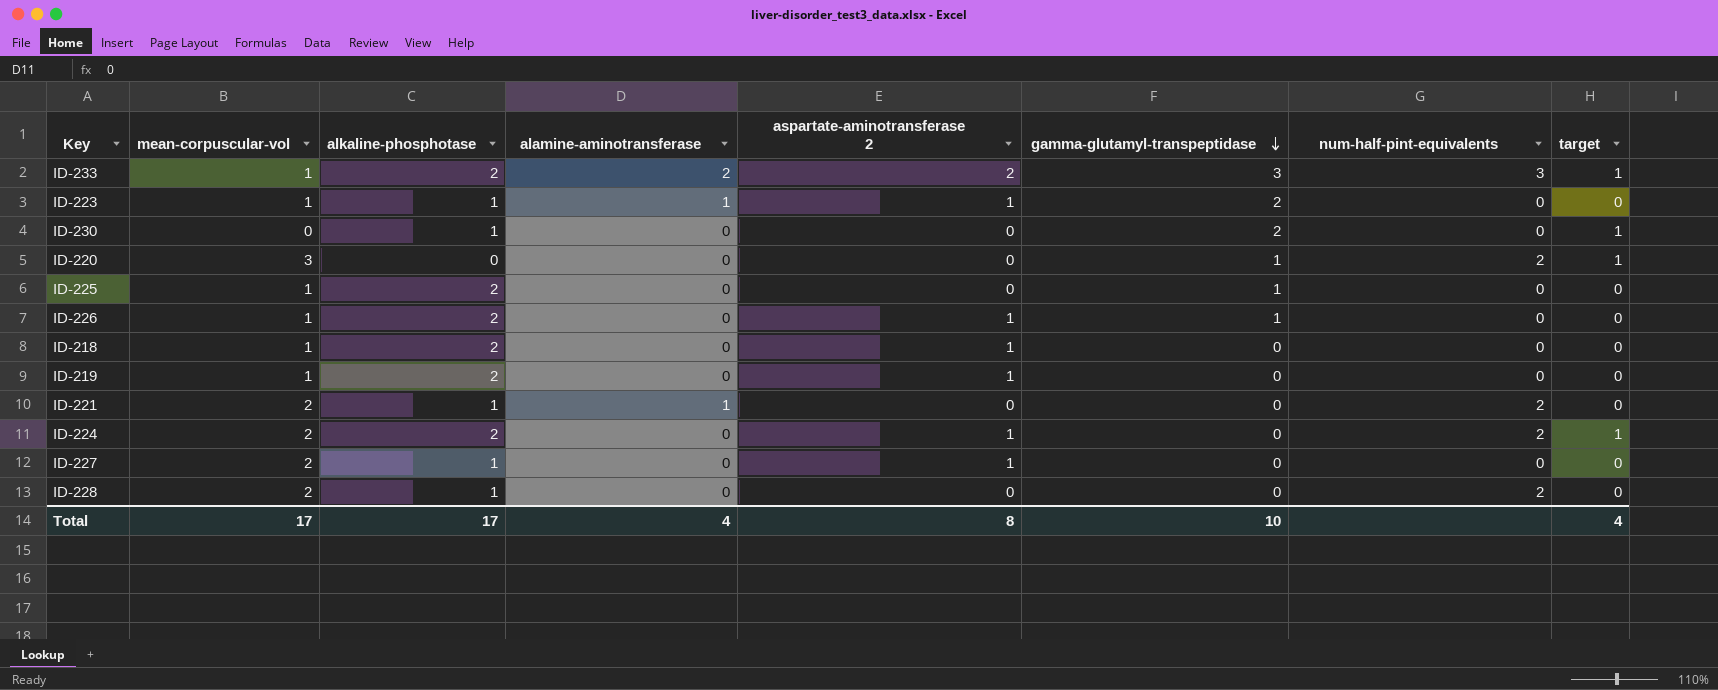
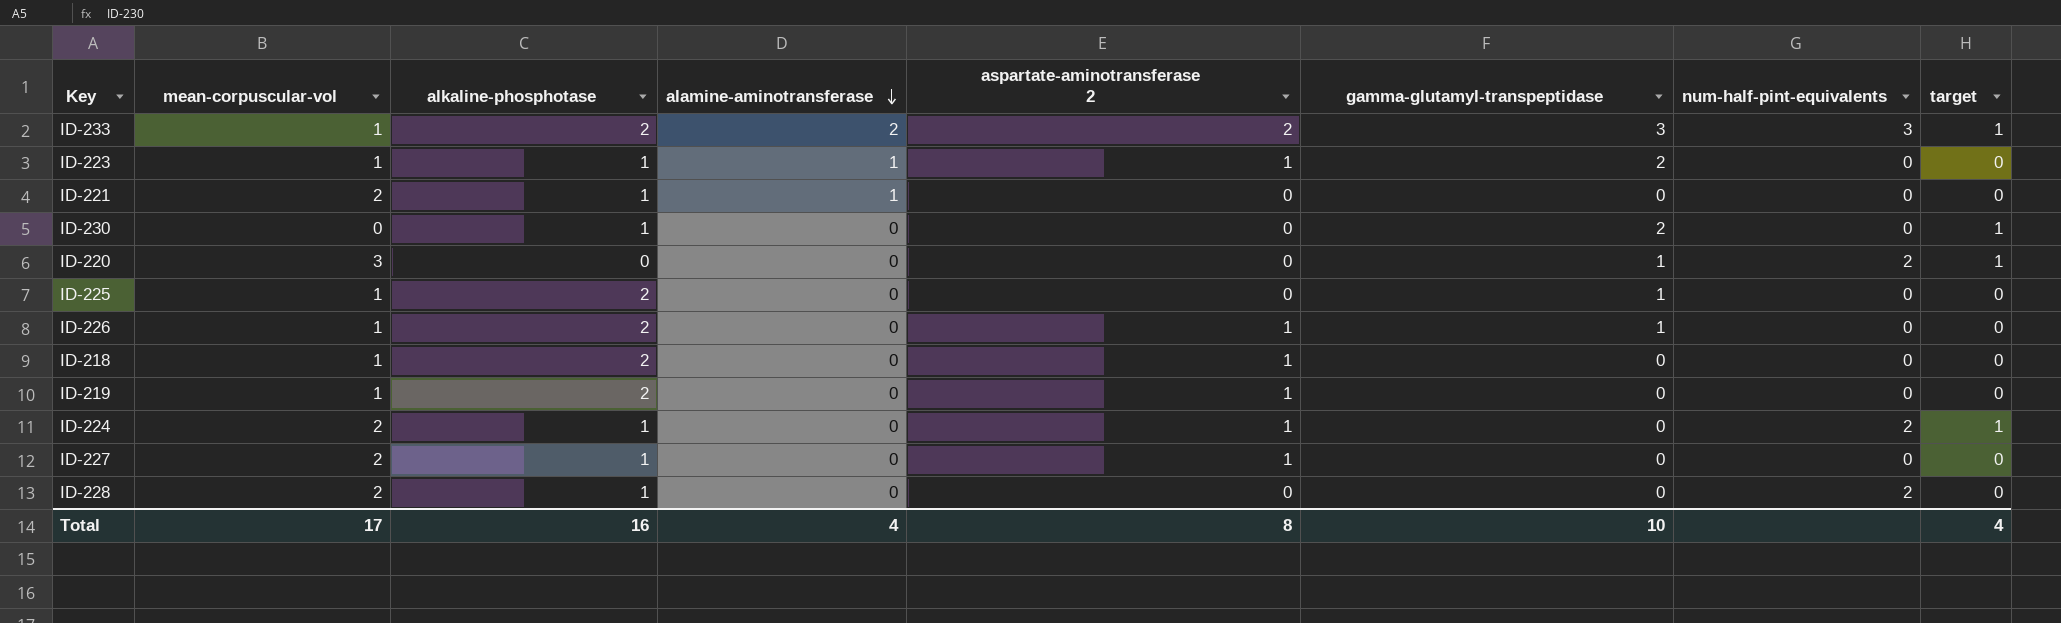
row order: gamma-glutamyl-transpeptidase descending -> alamine-aminotransferase descending
ID-221 | num-half-pint-equivalents: 2 -> 0
ID-224 | alkaline-phosphotase: 2 -> 1
Total | alkaline-phosphotase: 17 -> 16

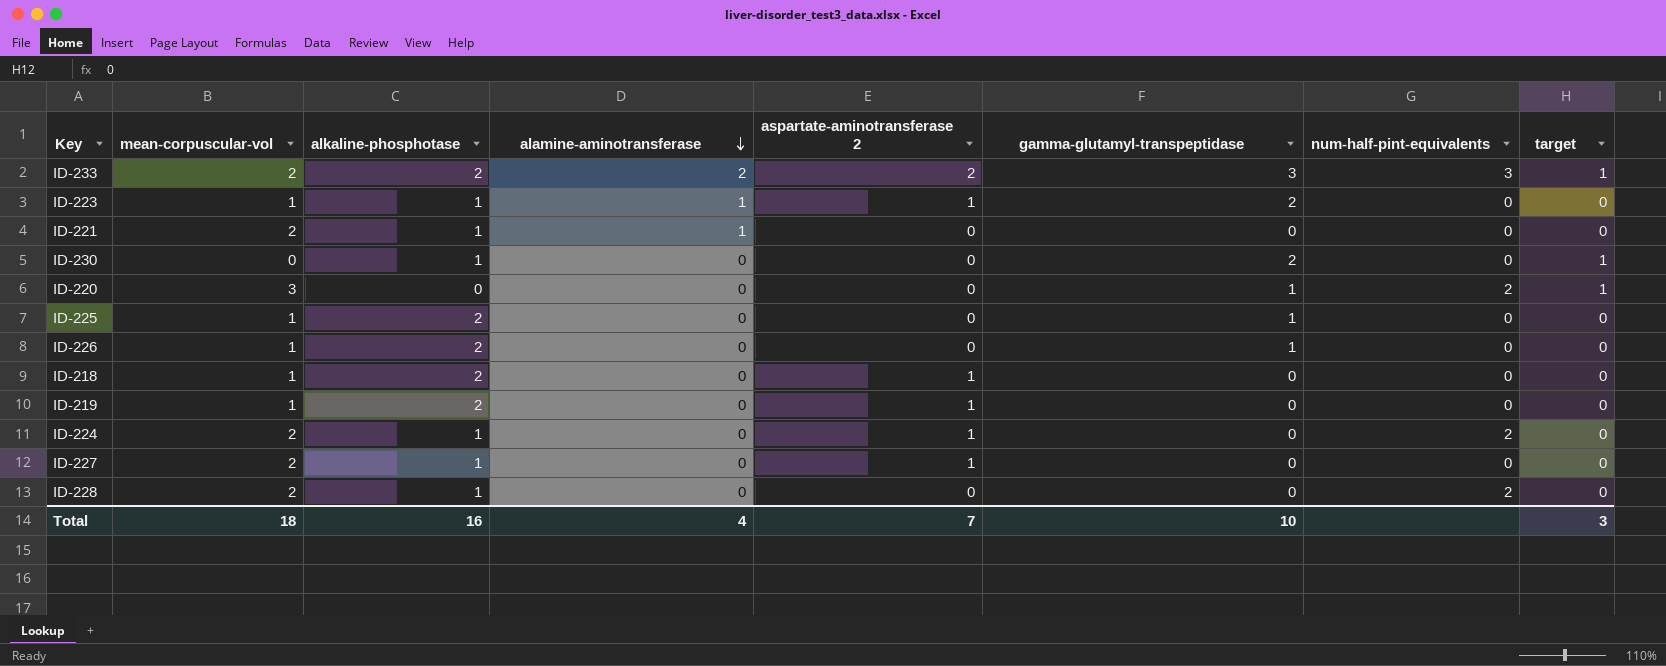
ID-233 | mean-corpuscular-vol: 1 -> 2
ID-226 | aspartate-aminotransferase 2: 1 -> 0
ID-224 | target: 1 -> 0
Total | mean-corpuscular-vol: 17 -> 18
Total | aspartate-aminotransferase 2: 8 -> 7
Total | target: 4 -> 3

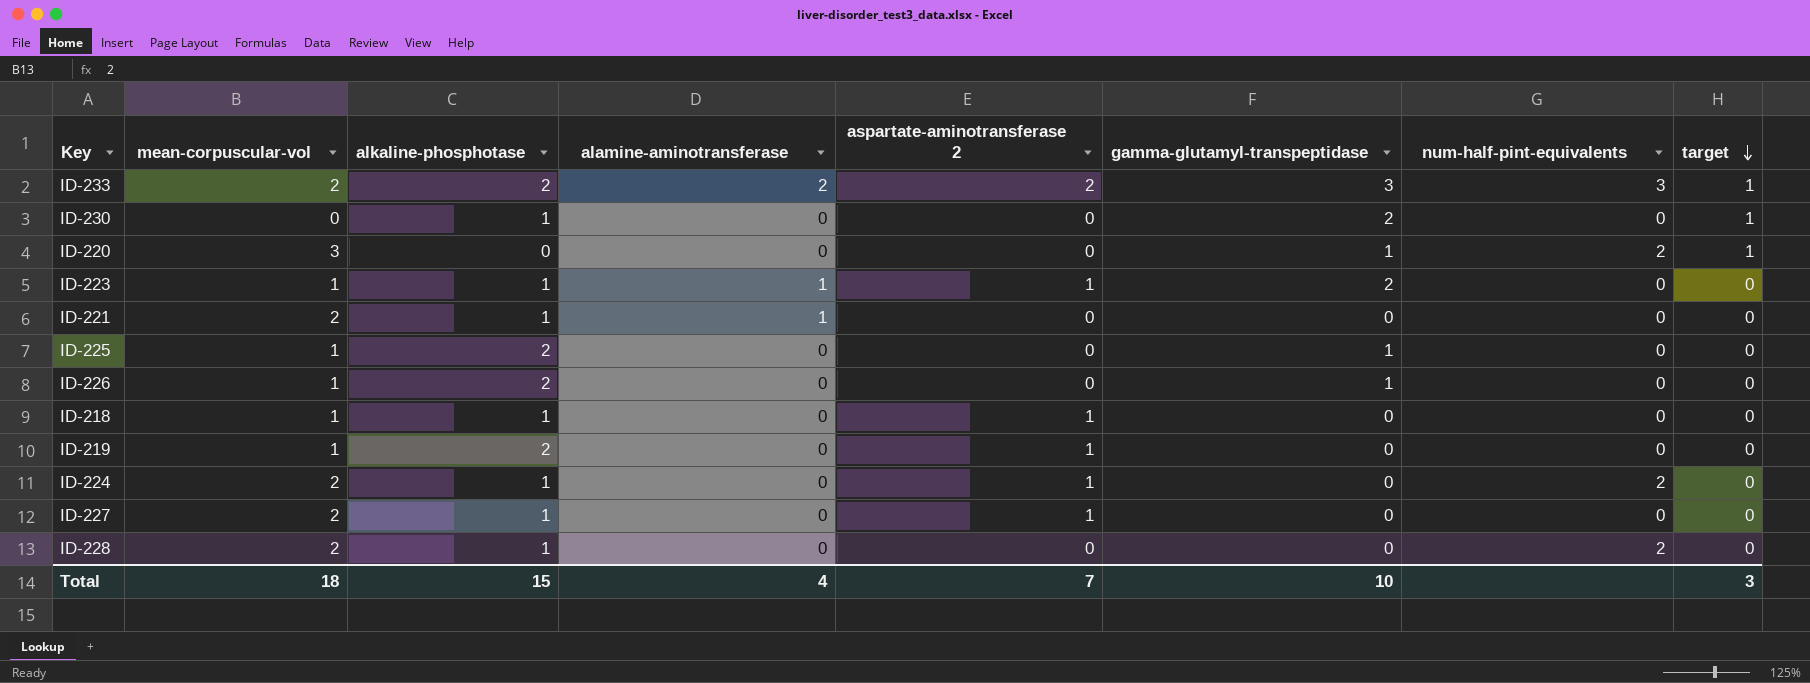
row order: alamine-aminotransferase descending -> target descending
ID-218 | alkaline-phosphotase: 2 -> 1
Total | alkaline-phosphotase: 16 -> 15

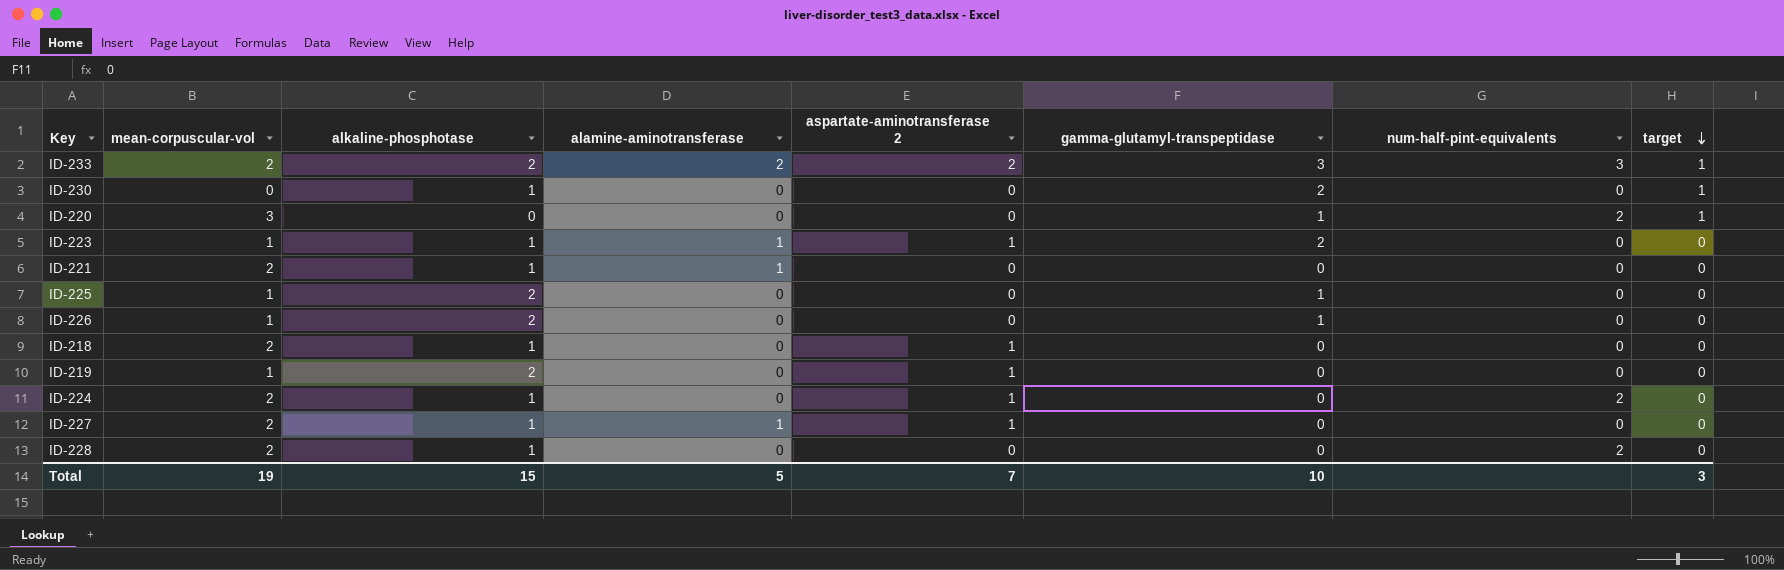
ID-218 | mean-corpuscular-vol: 1 -> 2
ID-227 | alamine-aminotransferase: 0 -> 1
Total | mean-corpuscular-vol: 18 -> 19
Total | alamine-aminotransferase: 4 -> 5

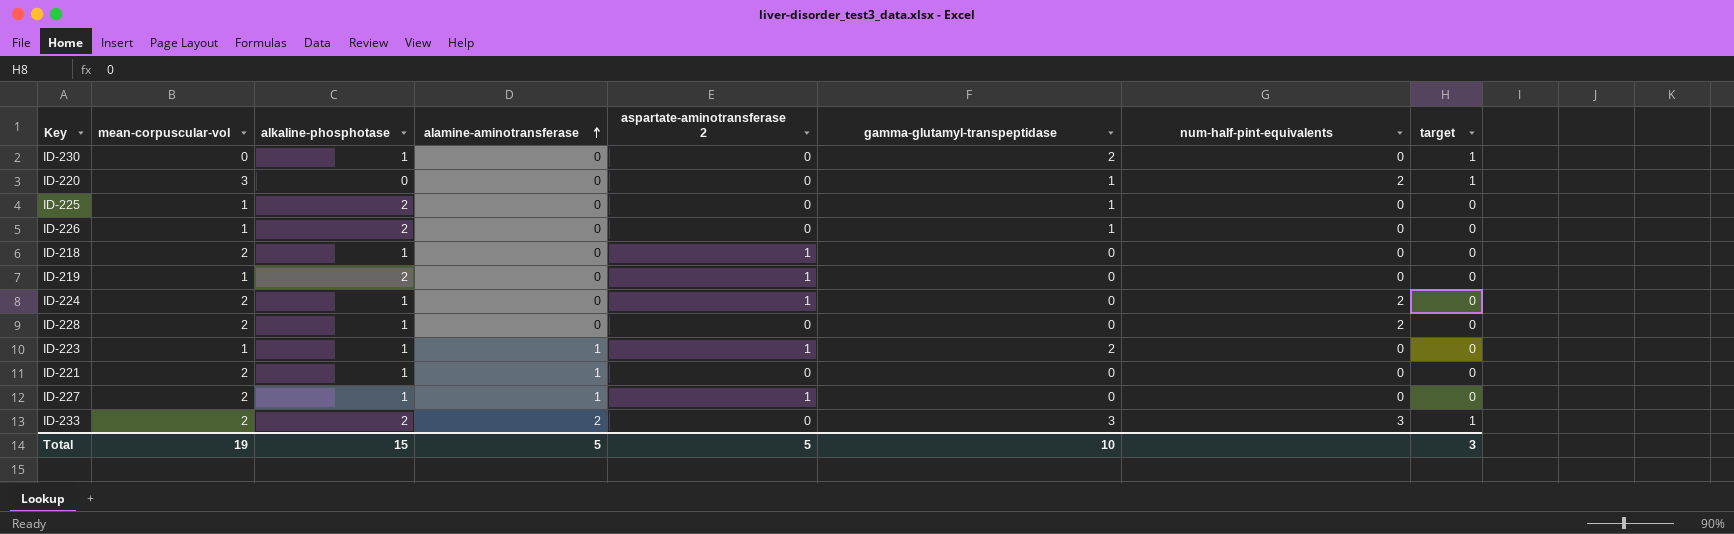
row order: target descending -> alamine-aminotransferase ascending
ID-233 | aspartate-aminotransferase 2: 2 -> 0
Total | aspartate-aminotransferase 2: 7 -> 5

